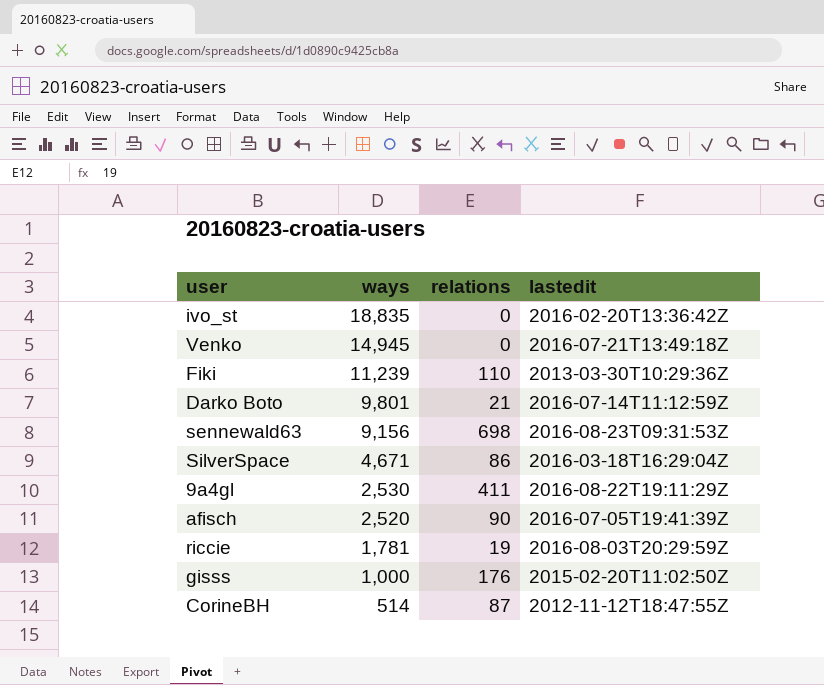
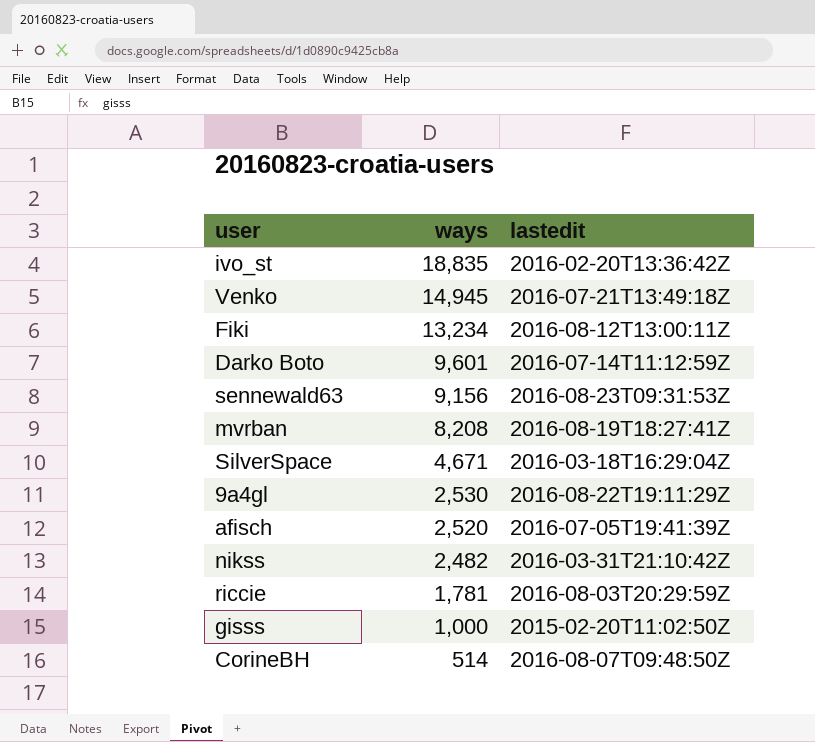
column relations | position: 3 -> none
Fiki | ways: 11,239 -> 13,234
Fiki | lastedit: 2013-03-30T10:29:36Z -> 2016-08-12T13:00:11Z
Darko Boto | ways: 9,801 -> 9,601
row mvrban: none -> 8,208 | 2016-08-19T18:27:41Z
row nikss: none -> 2,482 | 2016-03-31T21:10:42Z
CorineBH | lastedit: 2012-11-12T18:47:55Z -> 2016-08-07T09:48:50Z

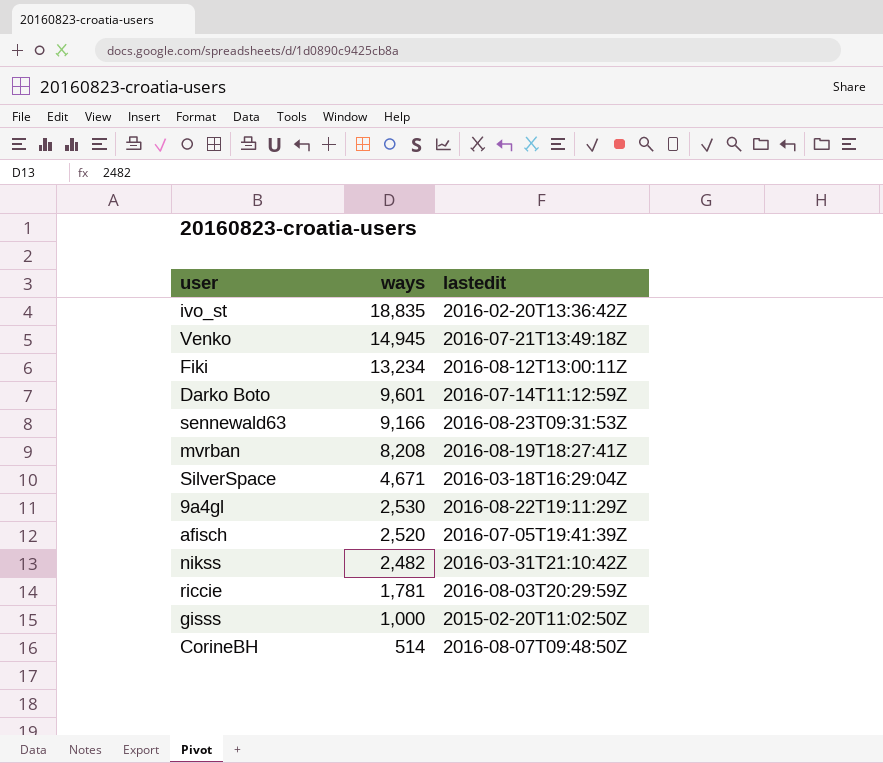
sennewald63 | ways: 9,156 -> 9,166

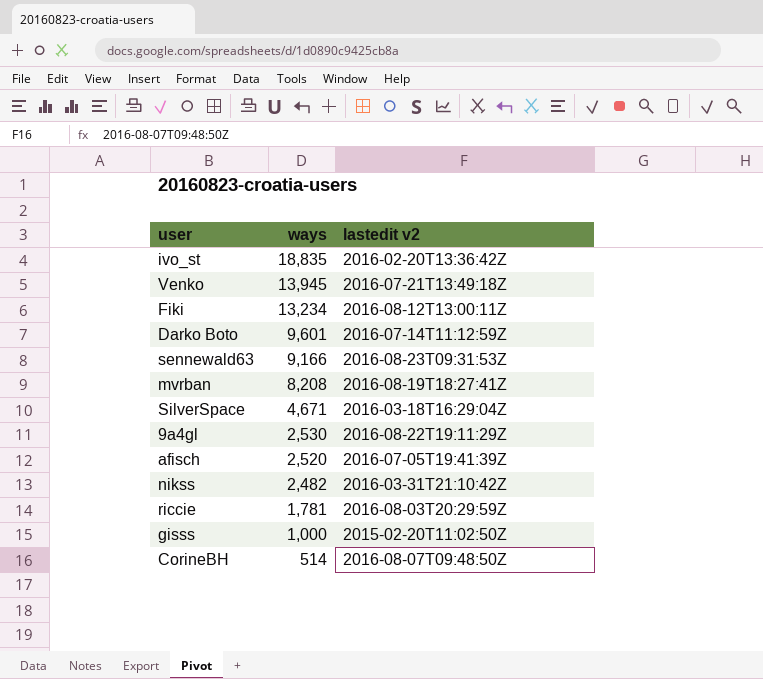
column name: lastedit -> lastedit v2
Venko | ways: 14,945 -> 13,945

